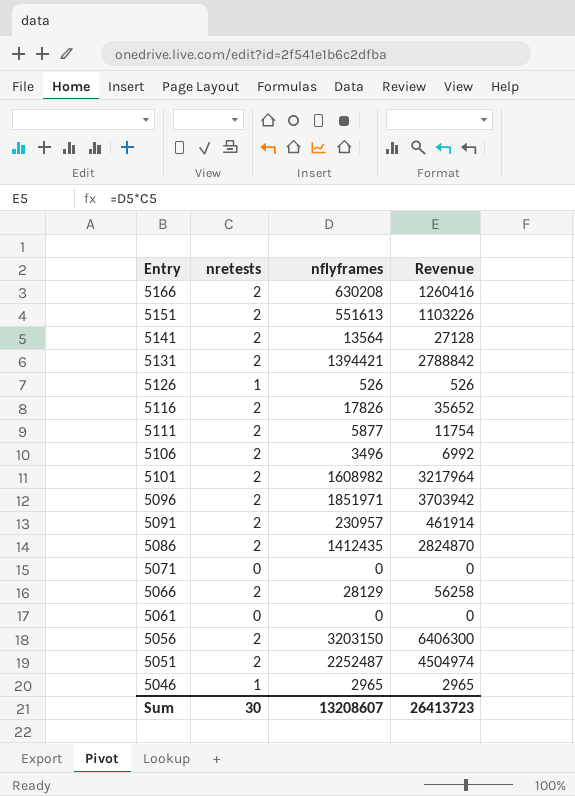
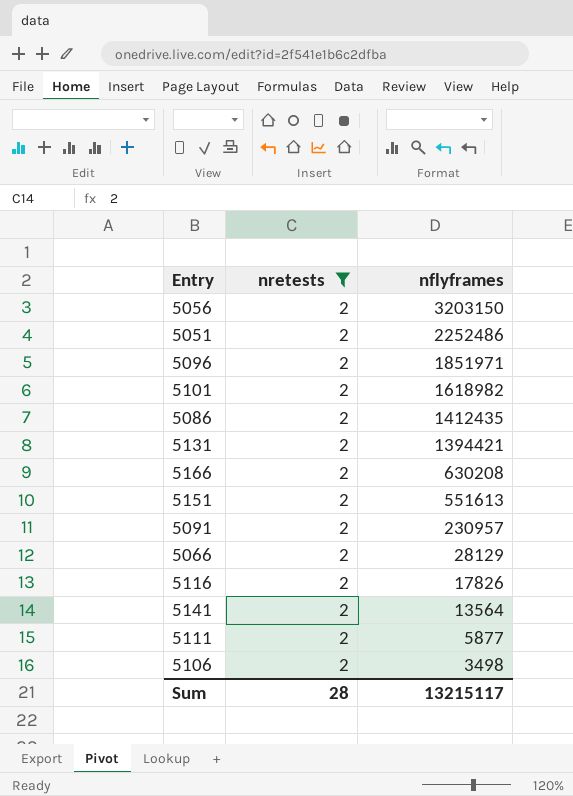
filter: none -> nretests = 2
row order: Entry descending -> nflyframes descending
column Revenue | formula: [nretests] * [nflyframes] -> none
5051 | nflyframes: 2252487 -> 2252486
5101 | nflyframes: 1608982 -> 1618982
5106 | nflyframes: 3496 -> 3498
Sum | nretests: 30 -> 28
Sum | nflyframes: 13208607 -> 13215117

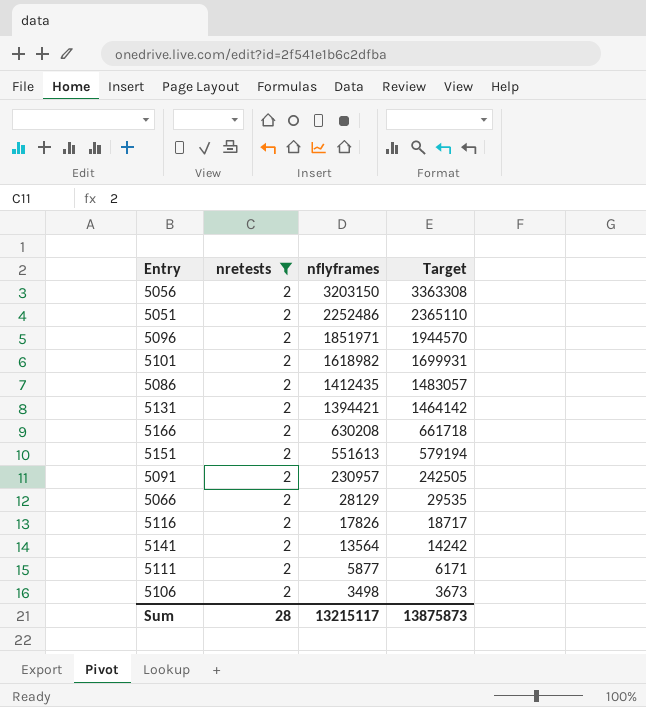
column Target | formula: none -> [nflyframes] * 1.05

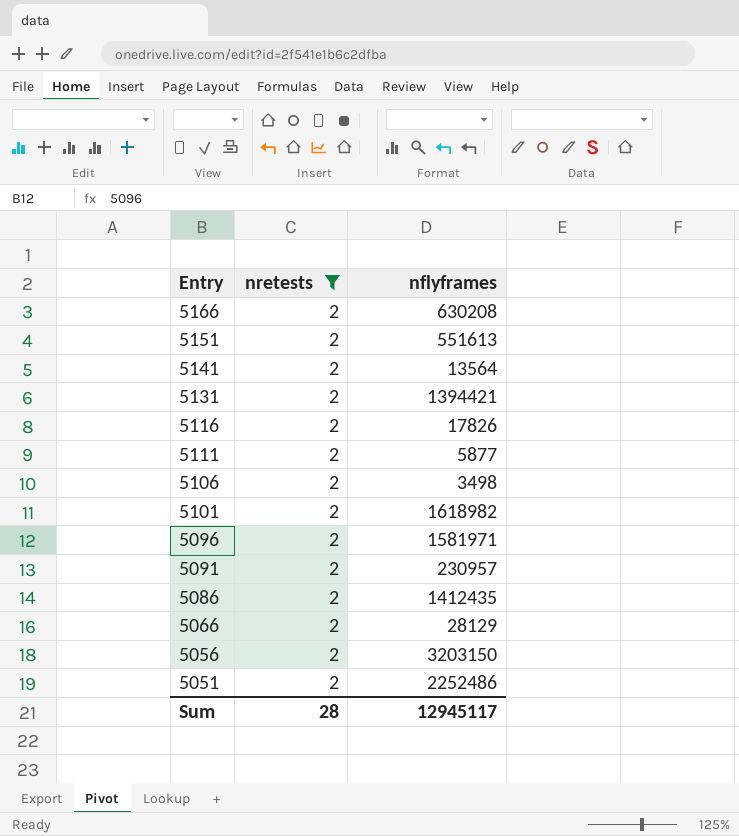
row order: nflyframes descending -> Entry descending
column Target | formula: [nflyframes] * 1.05 -> none
5096 | nflyframes: 1851971 -> 1581971
Sum | nflyframes: 13215117 -> 12945117

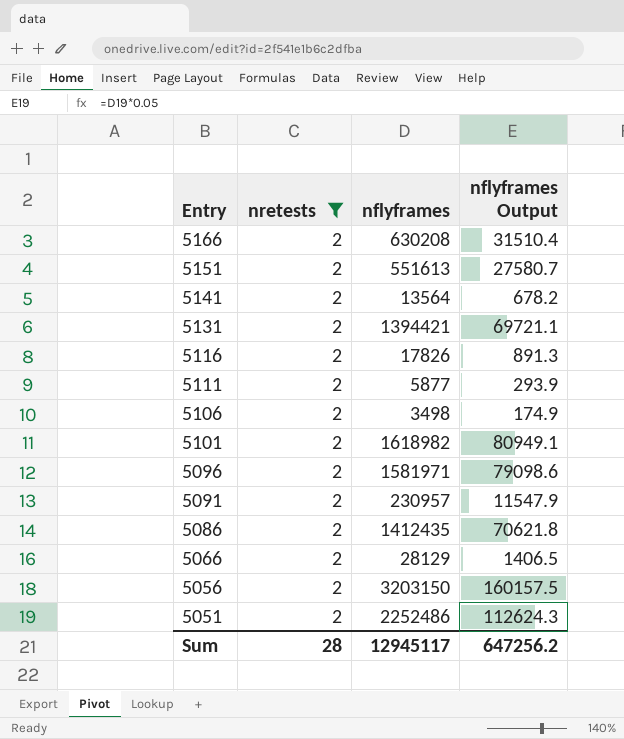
column nflyframes Output | formula: none -> [nflyframes] * 0.05

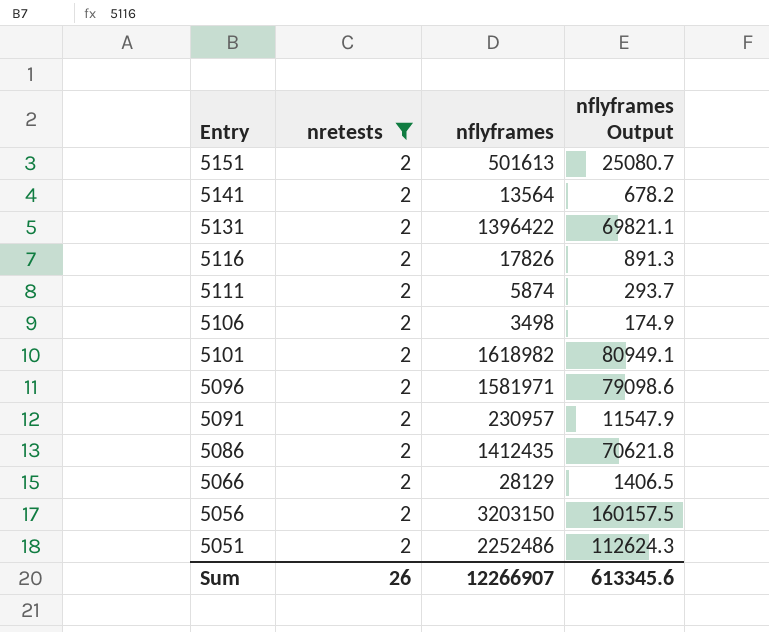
row 5166: 2 | 630208 | 31510.4 -> none
5151 | nflyframes: 551613 -> 501613
5151 | nflyframes Output: 27580.7 -> 25080.7
5131 | nflyframes: 1394421 -> 1396422
5131 | nflyframes Output: 69721.1 -> 69821.1
5111 | nflyframes: 5877 -> 5874
5111 | nflyframes Output: 293.9 -> 293.7
Sum | nretests: 28 -> 26
Sum | nflyframes: 12945117 -> 12266907
Sum | nflyframes Output: 647256.2 -> 613345.6

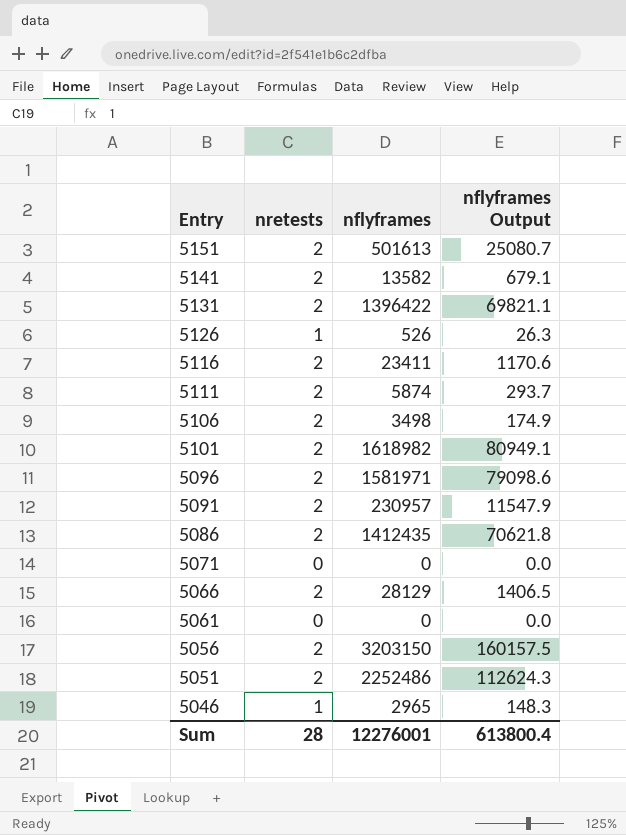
filter: nretests = 2 -> none
5141 | nflyframes: 13564 -> 13582
5141 | nflyframes Output: 678.2 -> 679.1
5116 | nflyframes: 17826 -> 23411
5116 | nflyframes Output: 891.3 -> 1170.6
Sum | nretests: 26 -> 28
Sum | nflyframes: 12266907 -> 12276001
Sum | nflyframes Output: 613345.6 -> 613800.4

